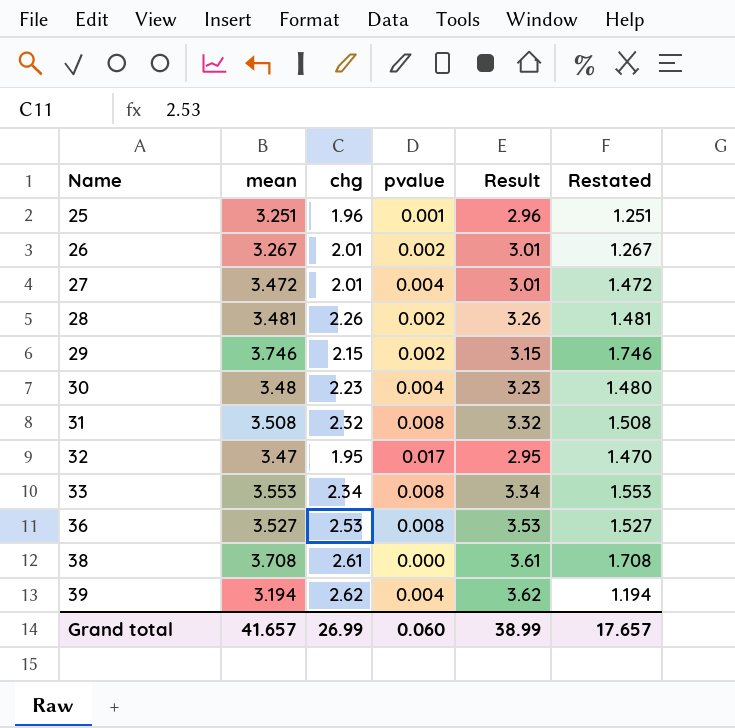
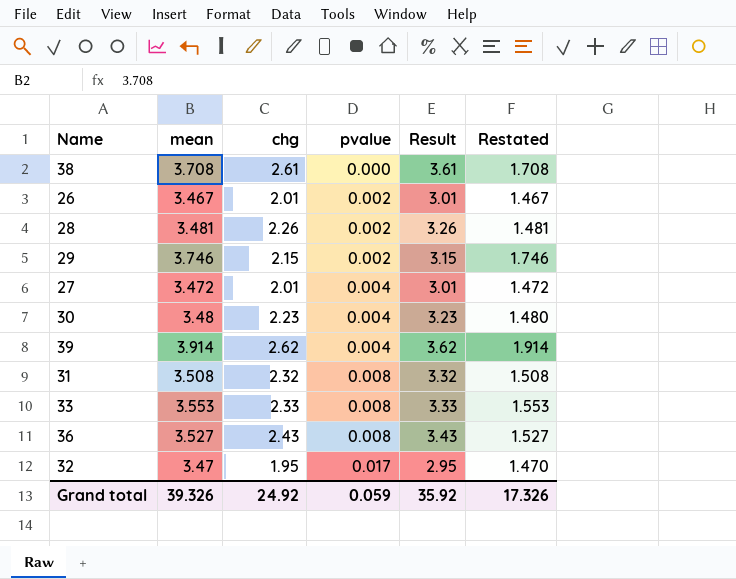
row order: Name ascending -> pvalue ascending
row 25: 3.251 | 1.96 | 0.001 | 2.96 | 1.251 -> none
26 | mean: 3.267 -> 3.467
26 | Restated: 1.267 -> 1.467
39 | mean: 3.194 -> 3.914
39 | Restated: 1.194 -> 1.914
33 | chg: 2.34 -> 2.33
33 | Result: 3.34 -> 3.33
36 | chg: 2.53 -> 2.43
36 | Result: 3.53 -> 3.43
Grand total | mean: 41.657 -> 39.326
Grand total | chg: 26.99 -> 24.92
Grand total | pvalue: 0.060 -> 0.059
Grand total | Result: 38.99 -> 35.92
Grand total | Restated: 17.657 -> 17.326

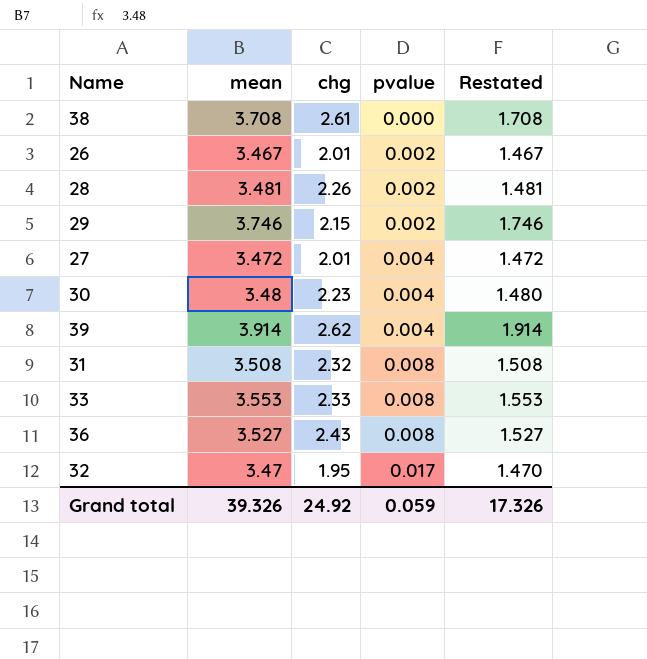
column Result | formula: [chg] + 1 -> none

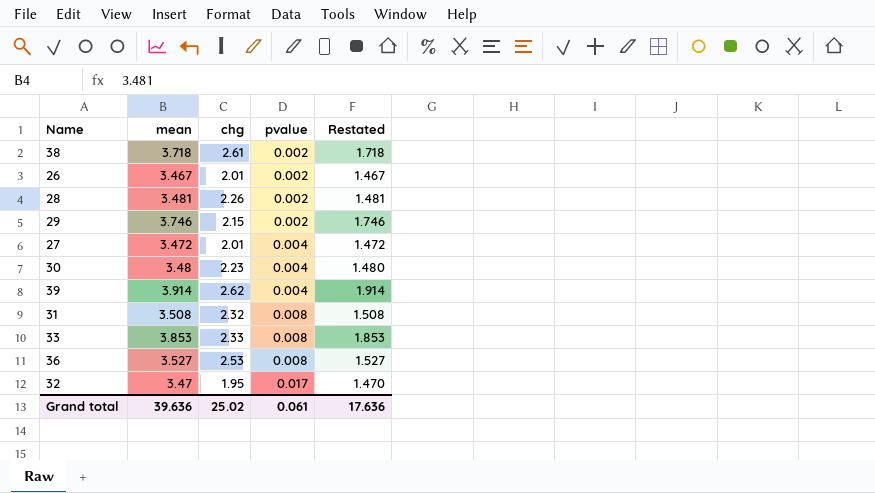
38 | mean: 3.708 -> 3.718
38 | pvalue: 0.000 -> 0.002
38 | Restated: 1.708 -> 1.718
33 | mean: 3.553 -> 3.853
33 | Restated: 1.553 -> 1.853
36 | chg: 2.43 -> 2.53
Grand total | mean: 39.326 -> 39.636
Grand total | chg: 24.92 -> 25.02
Grand total | pvalue: 0.059 -> 0.061
Grand total | Restated: 17.326 -> 17.636

